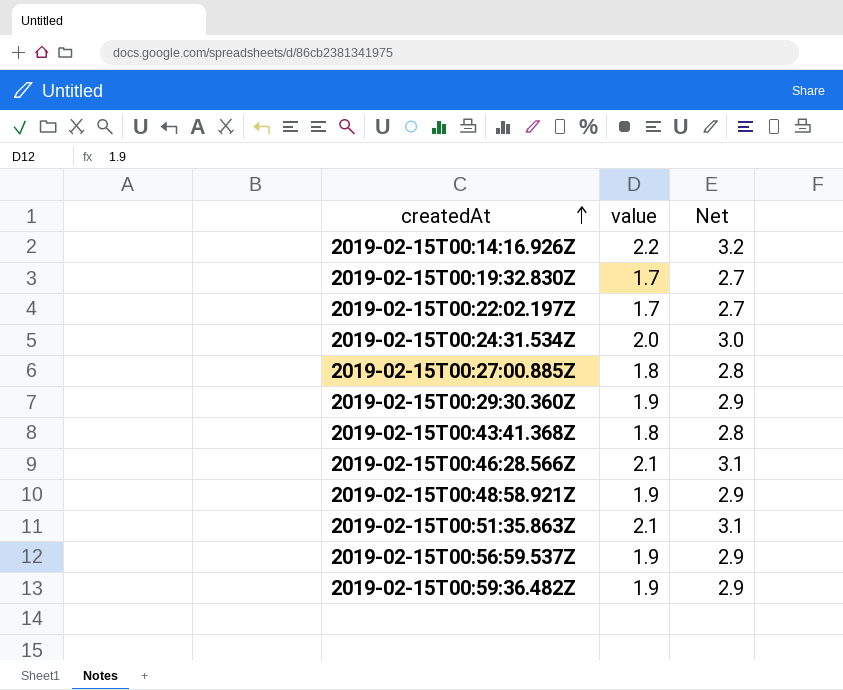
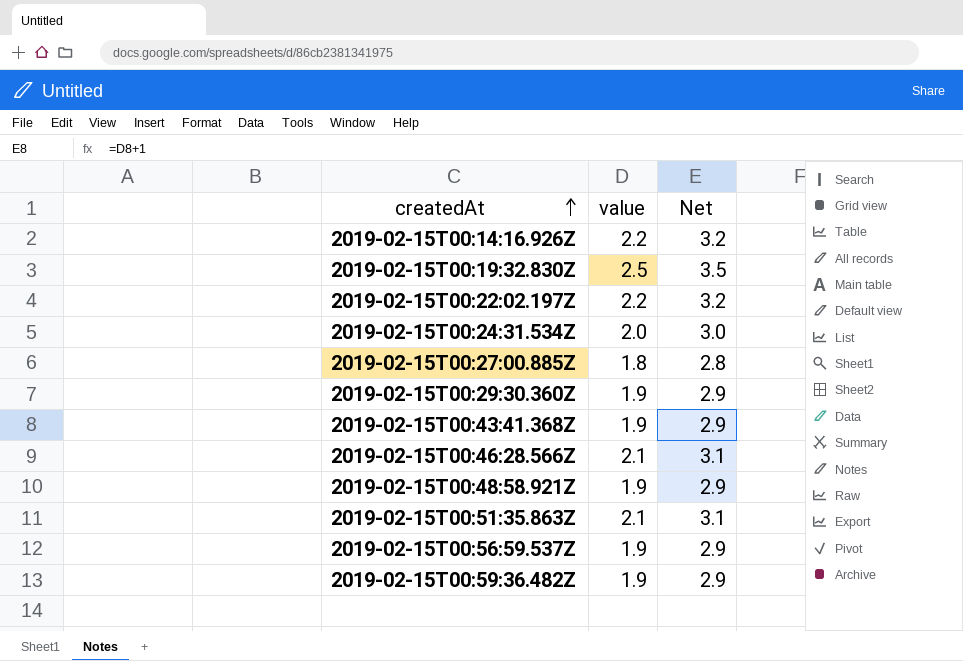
2019-02-15T00:19:32.830Z | value: 1.7 -> 2.5
2019-02-15T00:19:32.830Z | Net: 2.7 -> 3.5
2019-02-15T00:22:02.197Z | value: 1.7 -> 2.2
2019-02-15T00:22:02.197Z | Net: 2.7 -> 3.2
2019-02-15T00:43:41.368Z | value: 1.8 -> 1.9
2019-02-15T00:43:41.368Z | Net: 2.8 -> 2.9

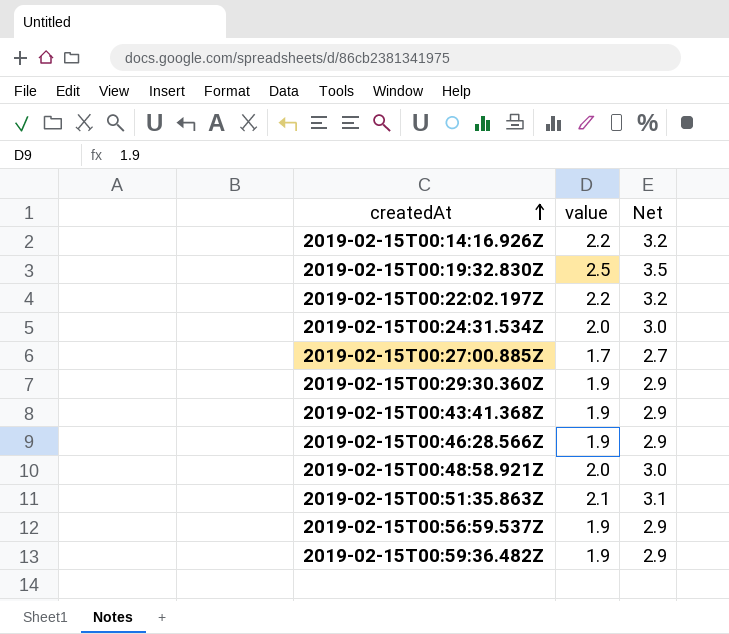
2019-02-15T00:27:00.885Z | value: 1.8 -> 1.7
2019-02-15T00:27:00.885Z | Net: 2.8 -> 2.7
2019-02-15T00:46:28.566Z | value: 2.1 -> 1.9
2019-02-15T00:46:28.566Z | Net: 3.1 -> 2.9
2019-02-15T00:48:58.921Z | value: 1.9 -> 2.0
2019-02-15T00:48:58.921Z | Net: 2.9 -> 3.0

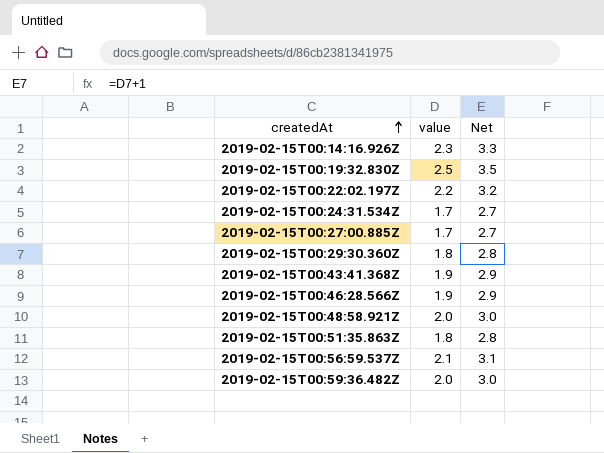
2019-02-15T00:14:16.926Z | value: 2.2 -> 2.3
2019-02-15T00:14:16.926Z | Net: 3.2 -> 3.3
2019-02-15T00:24:31.534Z | value: 2.0 -> 1.7
2019-02-15T00:24:31.534Z | Net: 3.0 -> 2.7
2019-02-15T00:29:30.360Z | value: 1.9 -> 1.8
2019-02-15T00:29:30.360Z | Net: 2.9 -> 2.8
2019-02-15T00:51:35.863Z | value: 2.1 -> 1.8
2019-02-15T00:51:35.863Z | Net: 3.1 -> 2.8
2019-02-15T00:56:59.537Z | value: 1.9 -> 2.1
2019-02-15T00:56:59.537Z | Net: 2.9 -> 3.1
2019-02-15T00:59:36.482Z | value: 1.9 -> 2.0
2019-02-15T00:59:36.482Z | Net: 2.9 -> 3.0

